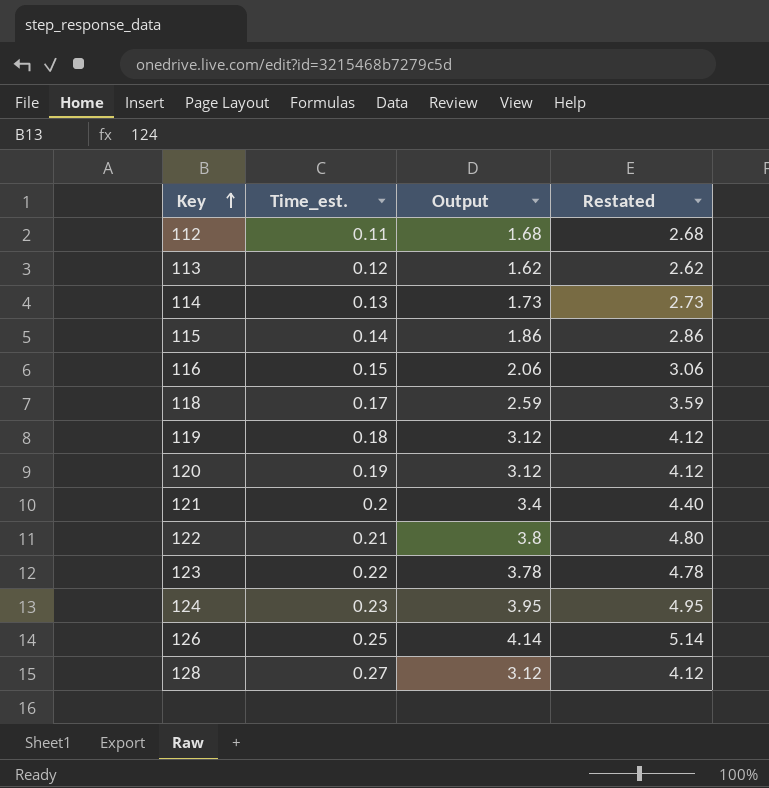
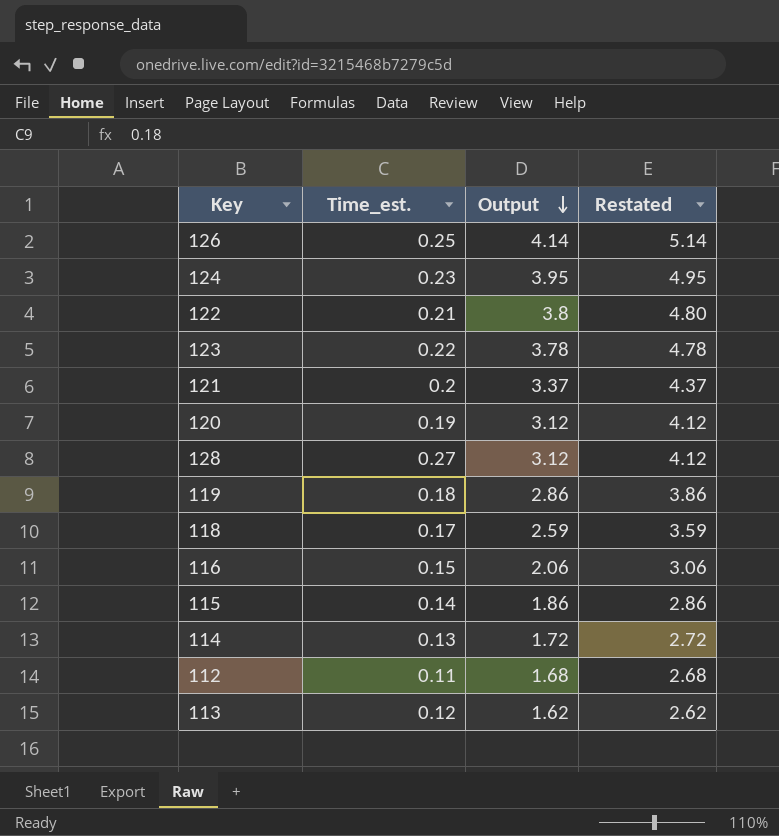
row order: Key ascending -> Output descending
121 | Output: 3.4 -> 3.37
121 | Restated: 4.40 -> 4.37
119 | Output: 3.12 -> 2.86
119 | Restated: 4.12 -> 3.86
114 | Output: 1.73 -> 1.72
114 | Restated: 2.73 -> 2.72

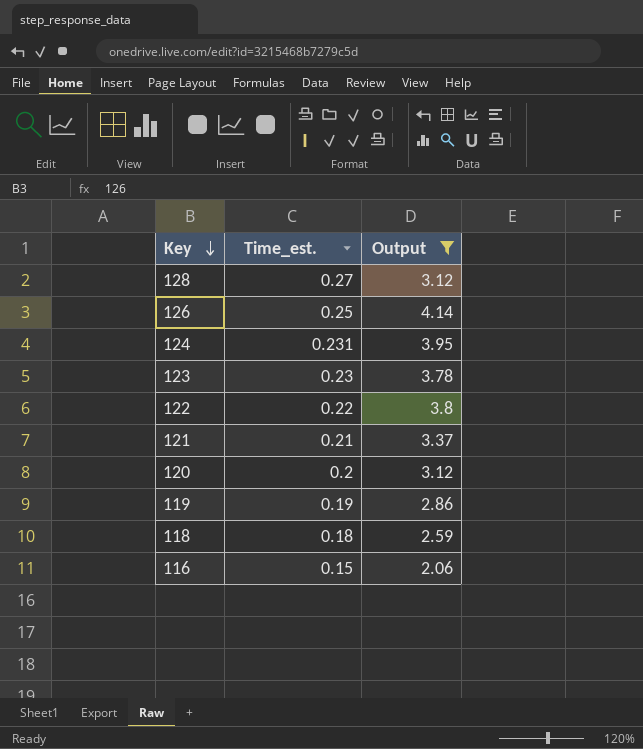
filter: none -> Output >= 2.06
row order: Output descending -> Key descending
column Restated | formula: [Output] + 1 -> none
124 | Time_est.: 0.23 -> 0.231
123 | Time_est.: 0.22 -> 0.23
122 | Time_est.: 0.21 -> 0.22
121 | Time_est.: 0.2 -> 0.21
120 | Time_est.: 0.19 -> 0.2
119 | Time_est.: 0.18 -> 0.19
118 | Time_est.: 0.17 -> 0.18

